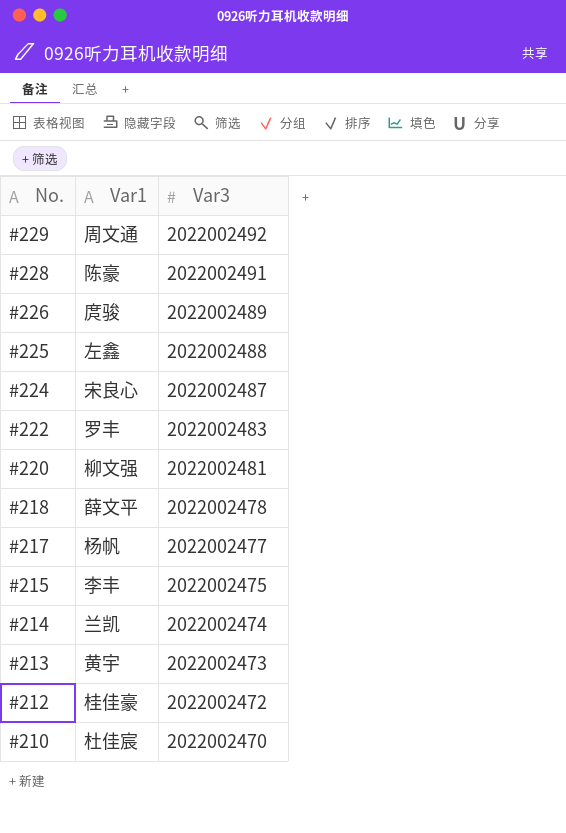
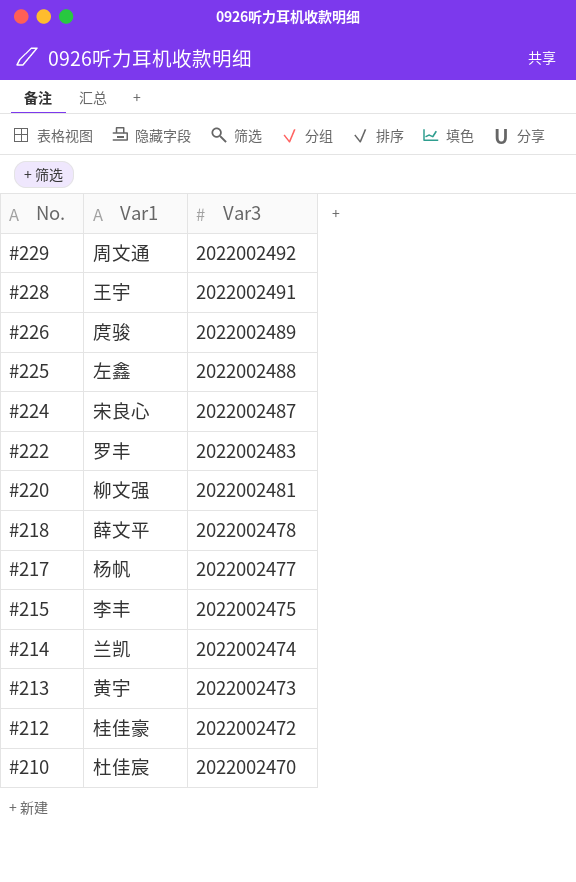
#228 | Var1: 陈豪 -> 王宇

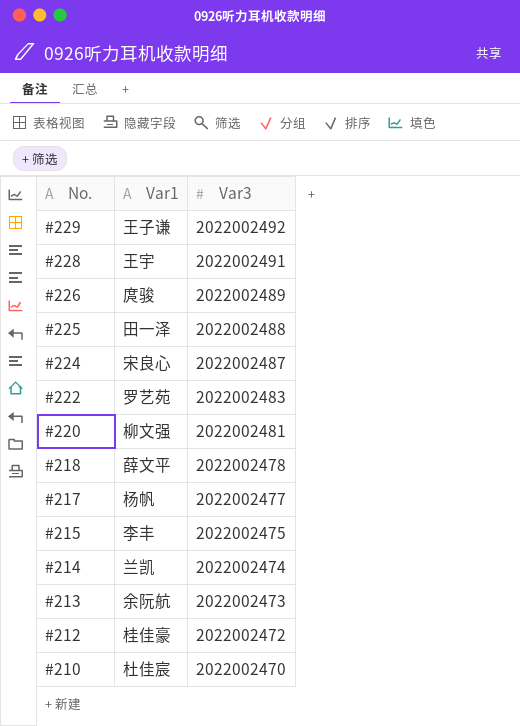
#229 | Var1: 周文通 -> 王子谦
#225 | Var1: 左鑫 -> 田一泽
#222 | Var1: 罗丰 -> 罗艺苑
#213 | Var1: 黄宇 -> 余阮航

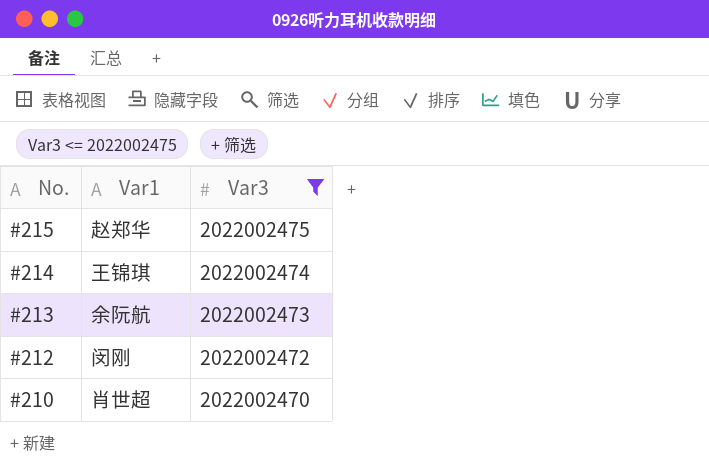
filter: none -> Var3 <= 2022002475
#215 | Var1: 李丰 -> 赵郑华
#214 | Var1: 兰凯 -> 王锦琪
#212 | Var1: 桂佳豪 -> 闵刚
#210 | Var1: 杜佳宸 -> 肖世超

